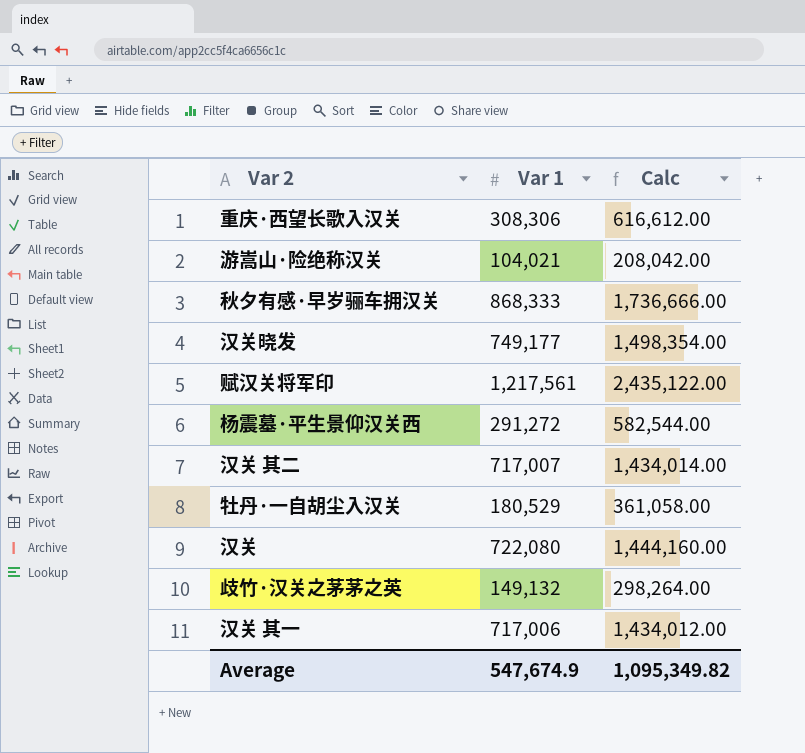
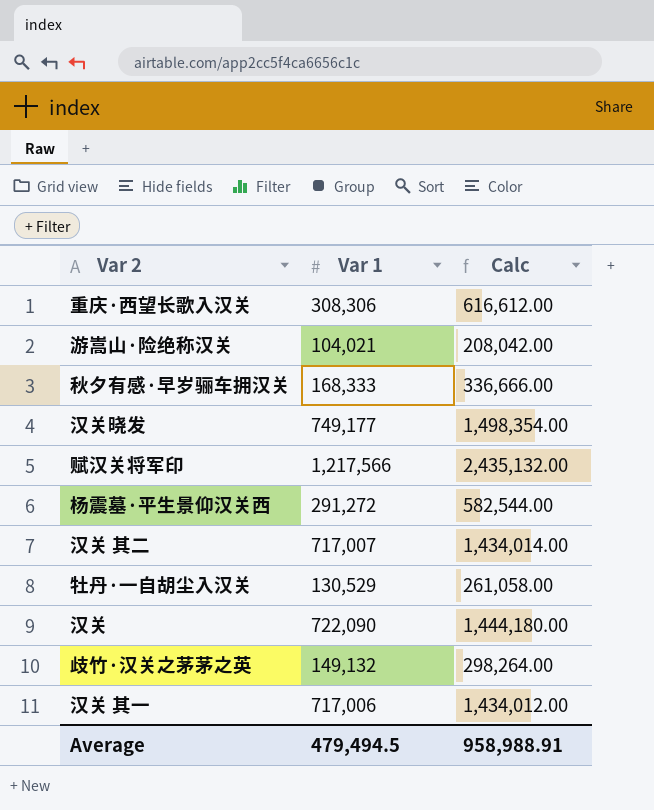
秋夕有感·早岁骊车拥汉关 | Var 1: 868,333 -> 168,333
秋夕有感·早岁骊车拥汉关 | Calc: 1,736,666.00 -> 336,666.00
赋汉关将军印 | Var 1: 1,217,561 -> 1,217,566
赋汉关将军印 | Calc: 2,435,122.00 -> 2,435,132.00
牡丹·一自胡尘入汉关 | Var 1: 180,529 -> 130,529
牡丹·一自胡尘入汉关 | Calc: 361,058.00 -> 261,058.00
汉关 | Var 1: 722,080 -> 722,090
汉关 | Calc: 1,444,160.00 -> 1,444,180.00
Average | Var 1: 547,674.9 -> 479,494.5
Average | Calc: 1,095,349.82 -> 958,988.91

